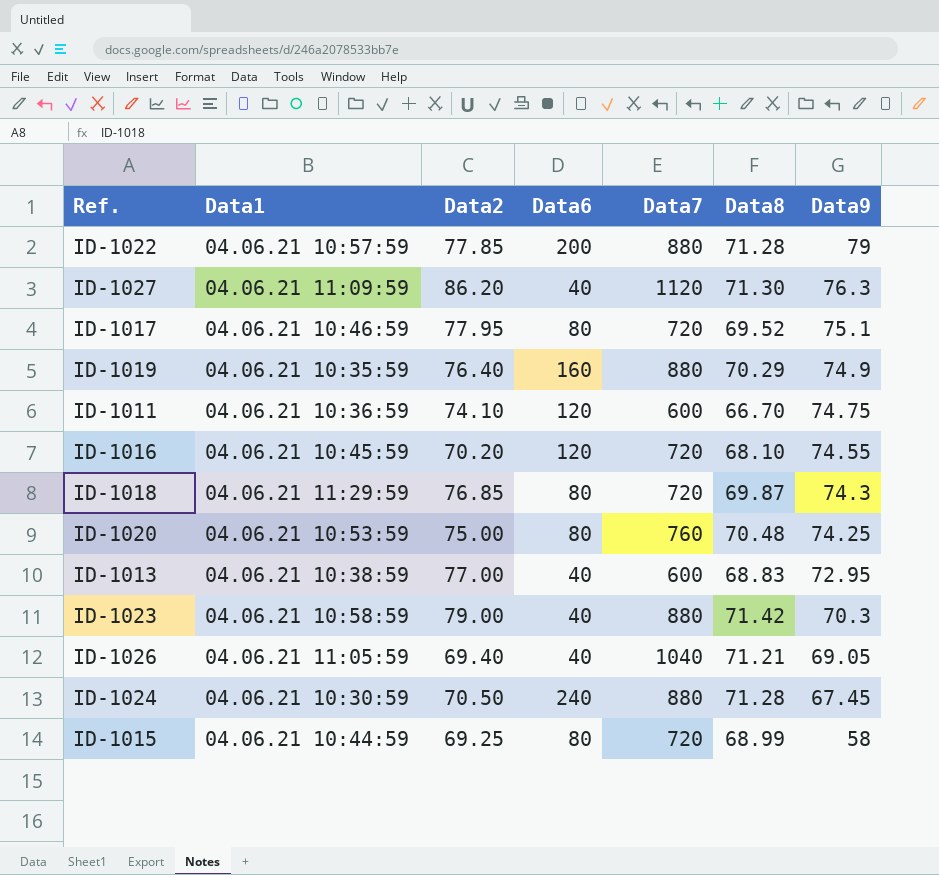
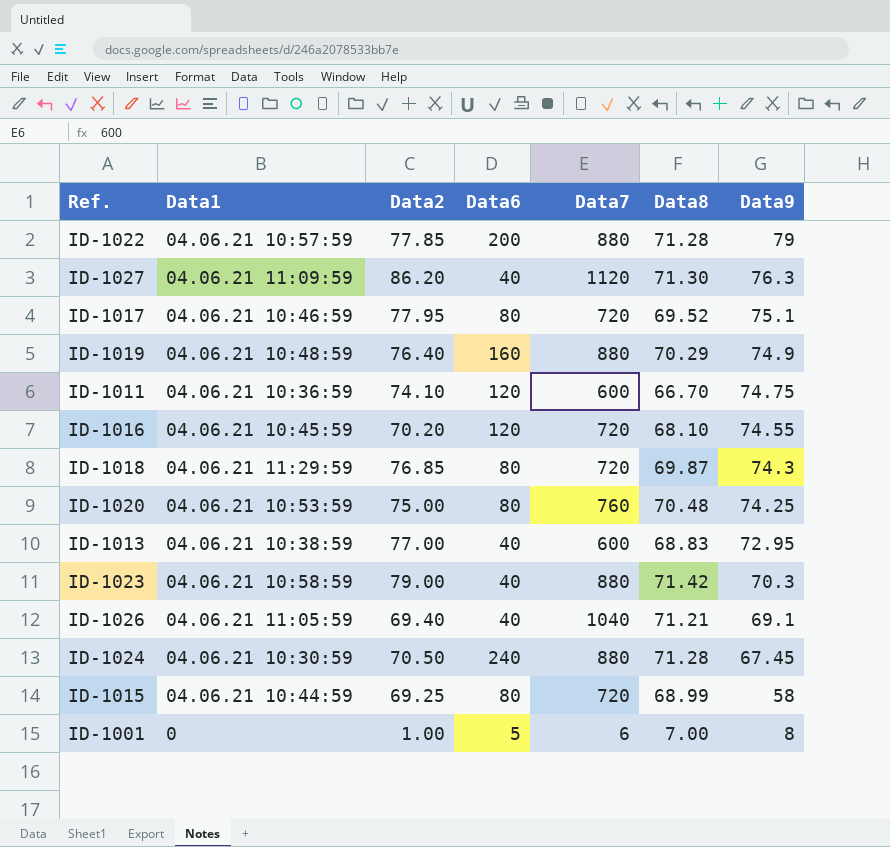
ID-1019 | Data1: 04.06.21 10:35:59 -> 04.06.21 10:48:59
ID-1026 | Data9: 69.05 -> 69.1
row ID-1001: none -> 0 | 1.00 | 5 | 6 | 7.00 | 8

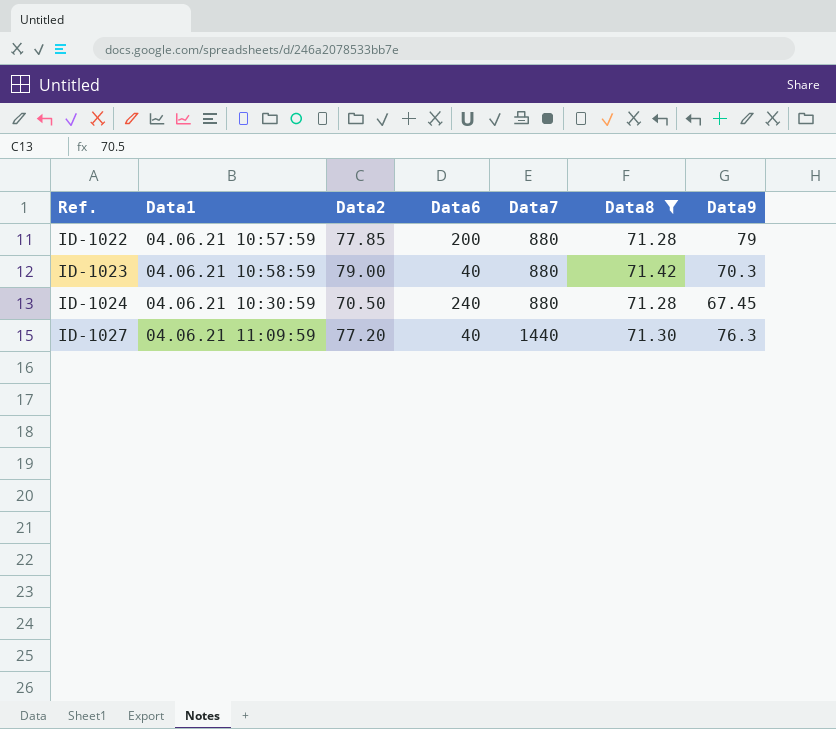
filter: none -> Data8 >= 71.28
row order: Data9 descending -> Ref. ascending
ID-1027 | Data2: 86.20 -> 77.20
ID-1027 | Data7: 1120 -> 1440

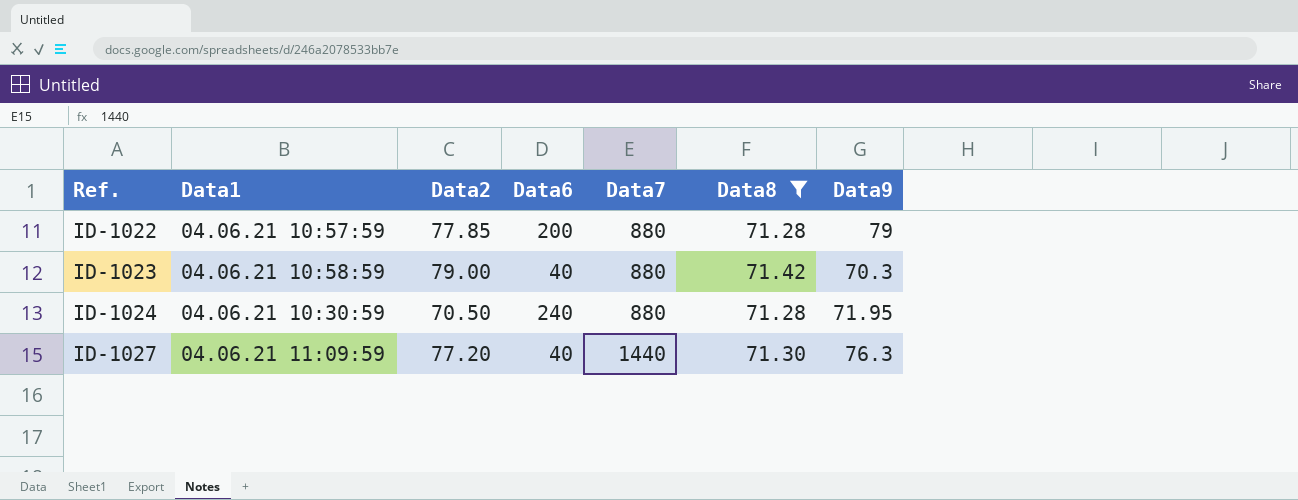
ID-1024 | Data9: 67.45 -> 71.95

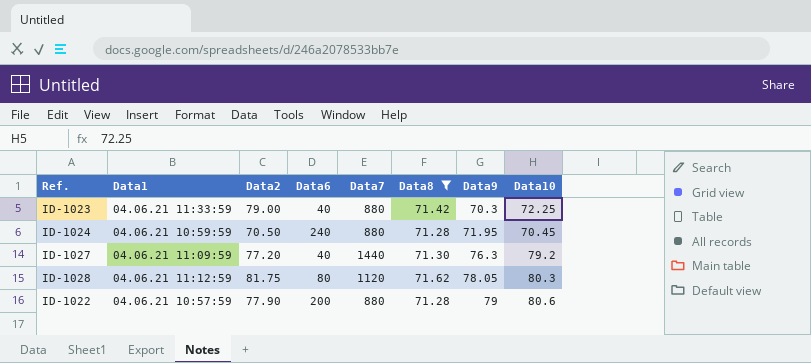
row order: Ref. ascending -> Data9 ascending
column Data10 | position: none -> 8
ID-1023 | Data1: 04.06.21 10:58:59 -> 04.06.21 11:33:59
ID-1024 | Data1: 04.06.21 10:30:59 -> 04.06.21 10:59:59
row ID-1028: none -> 04.06.21 11:12:59 | 81.75 | 80 | 1120 | 71.62 | 78.05 | 80.3
ID-1022 | Data2: 77.85 -> 77.90

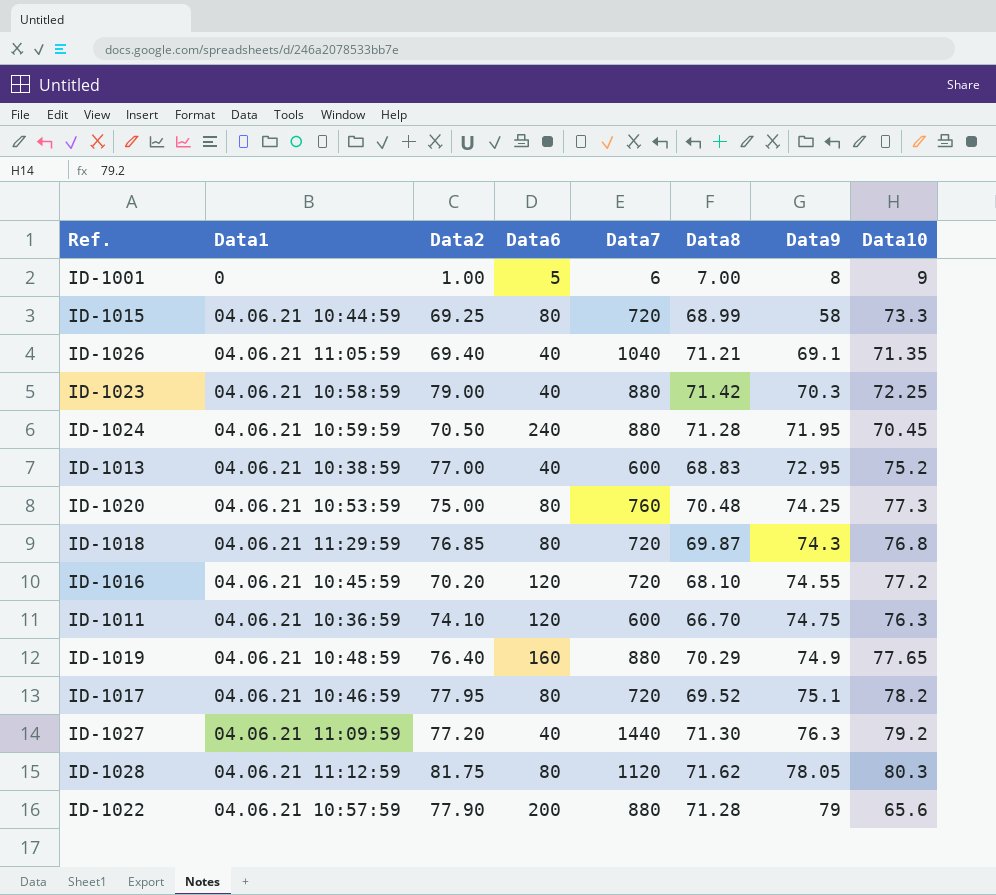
filter: Data8 >= 71.28 -> none
ID-1023 | Data1: 04.06.21 11:33:59 -> 04.06.21 10:58:59
ID-1022 | Data10: 80.6 -> 65.6

